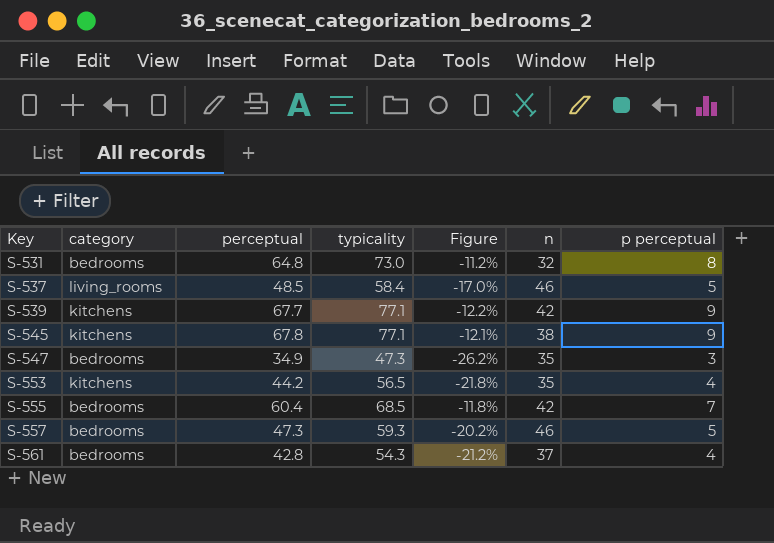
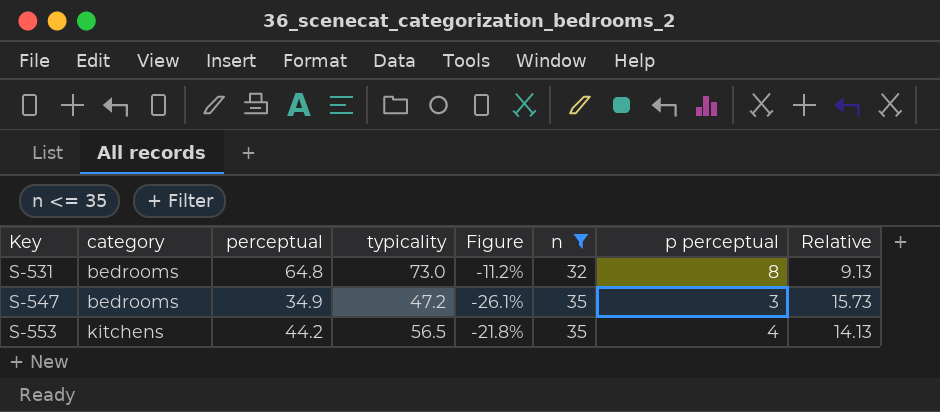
filter: none -> n <= 35
column Relative | formula: none -> [typicality] / [p perceptual]
S-547 | typicality: 47.3 -> 47.2
S-547 | Figure: -26.2% -> -26.1%

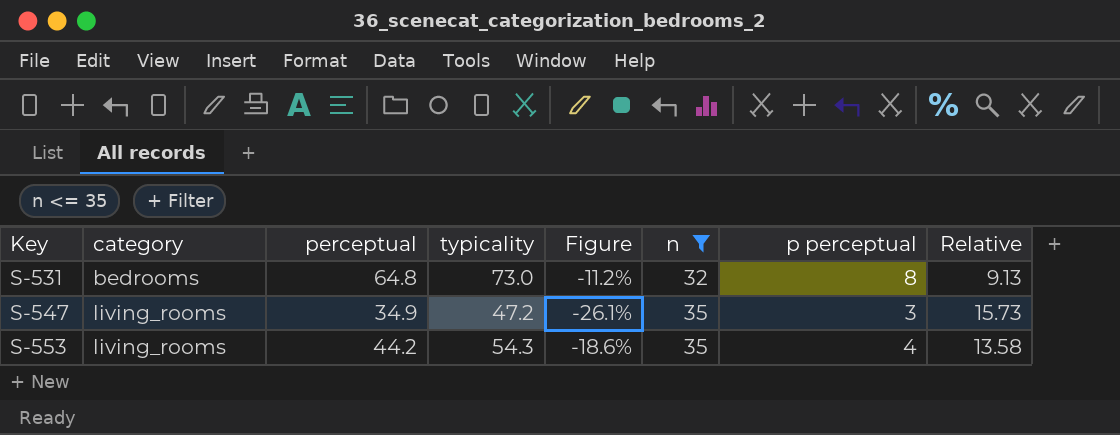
S-547 | category: bedrooms -> living_rooms
S-553 | category: kitchens -> living_rooms
S-553 | typicality: 56.5 -> 54.3
S-553 | Figure: -21.8% -> -18.6%
S-553 | Relative: 14.13 -> 13.58

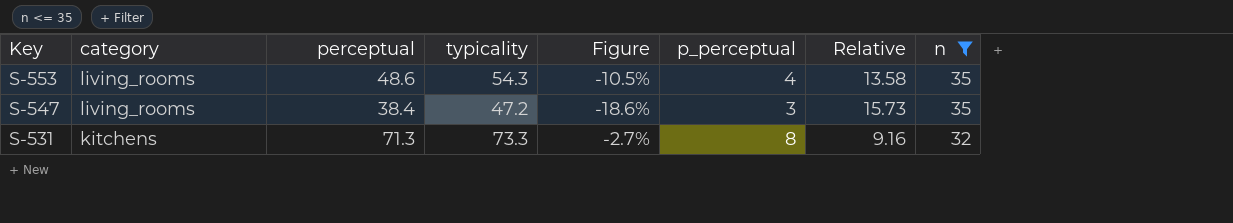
row order: Key ascending -> Key descending
column name: p perceptual -> p_perceptual
column n | position: 6 -> 8
S-553 | perceptual: 44.2 -> 48.6
S-553 | Figure: -18.6% -> -10.5%
S-547 | perceptual: 34.9 -> 38.4
S-547 | Figure: -26.1% -> -18.6%
S-531 | category: bedrooms -> kitchens
S-531 | perceptual: 64.8 -> 71.3
S-531 | typicality: 73.0 -> 73.3
S-531 | Figure: -11.2% -> -2.7%
S-531 | Relative: 9.13 -> 9.16

